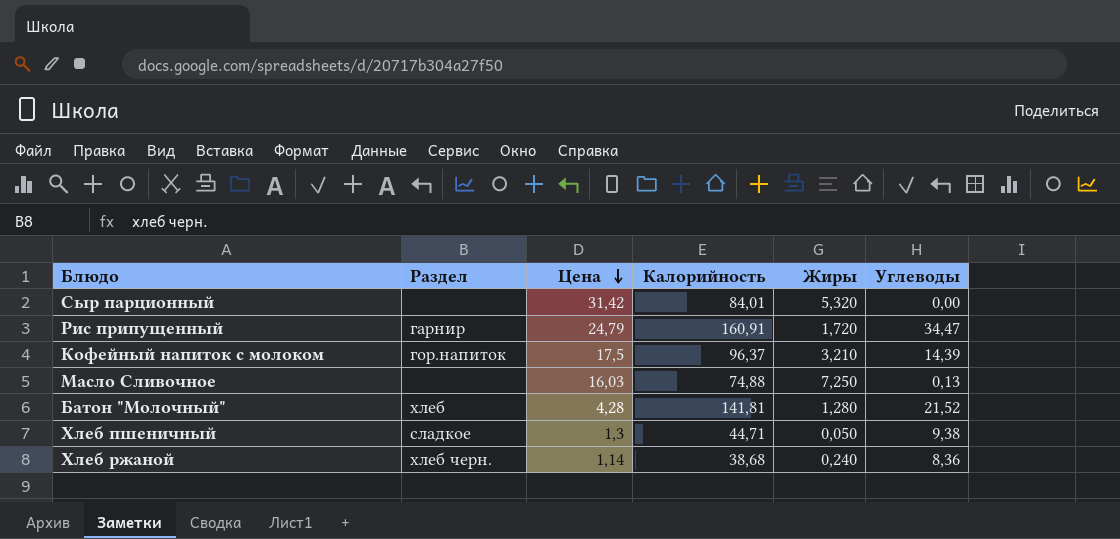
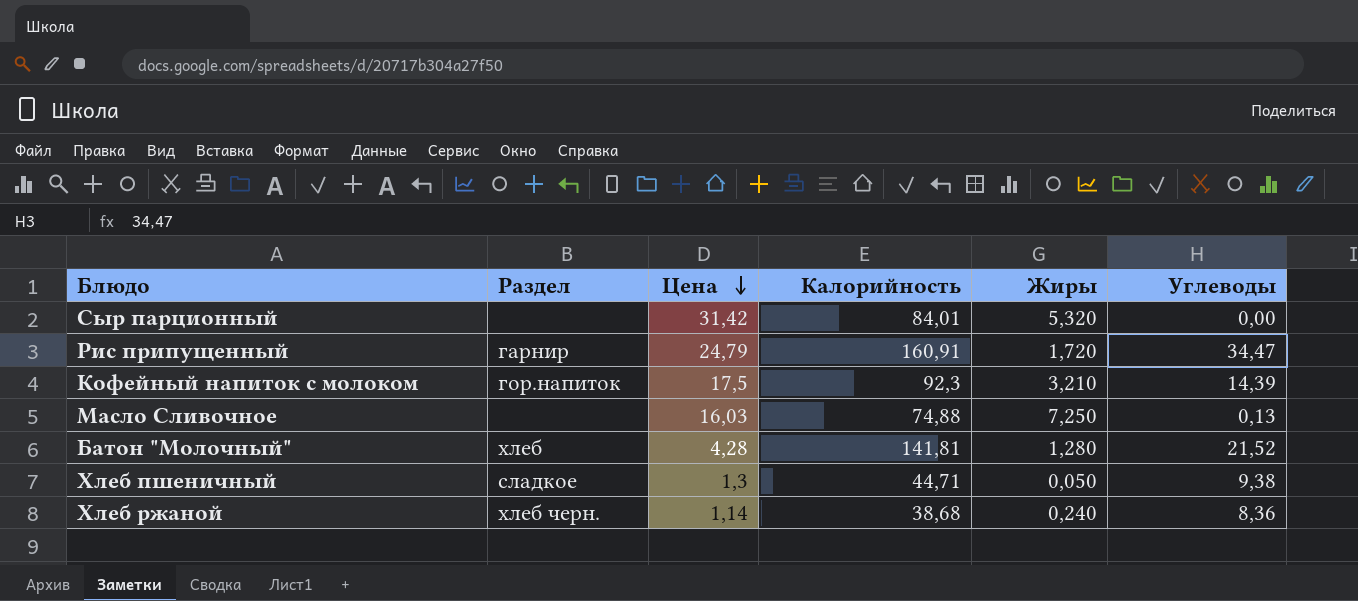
Кофейный напиток с молоком | Калорийность: 96,37 -> 92,3

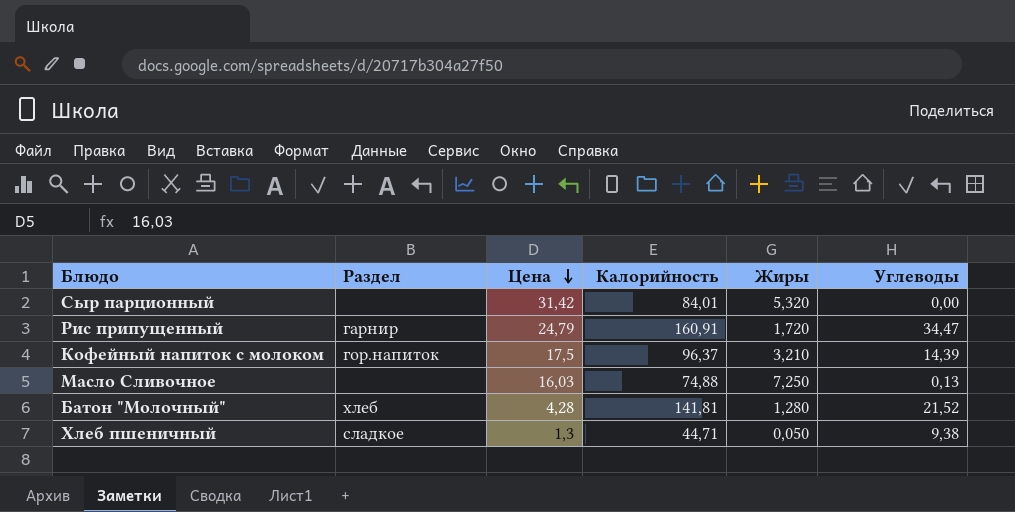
row Хлеб ржаной: хлеб черн. | 1,14 | 38,68 | 0,240 | 8,36 -> none
Кофейный напиток с молоком | Калорийность: 92,3 -> 96,37

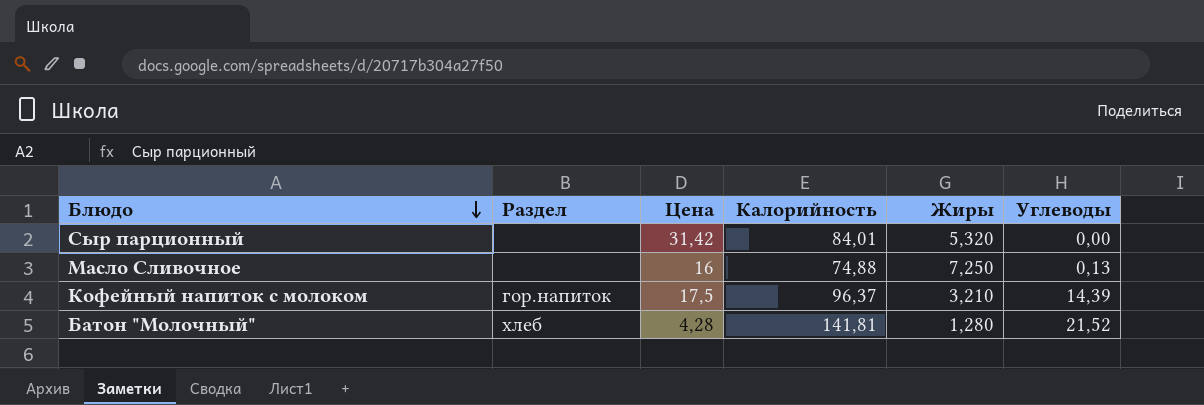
row order: Цена descending -> Блюдо descending
row Рис припущенный: гарнир | 24,79 | 160,91 | 1,720 | 34,47 -> none
row Хлеб пшеничный: сладкое | 1,3 | 44,71 | 0,050 | 9,38 -> none
Масло Сливочное | Цена: 16,03 -> 16

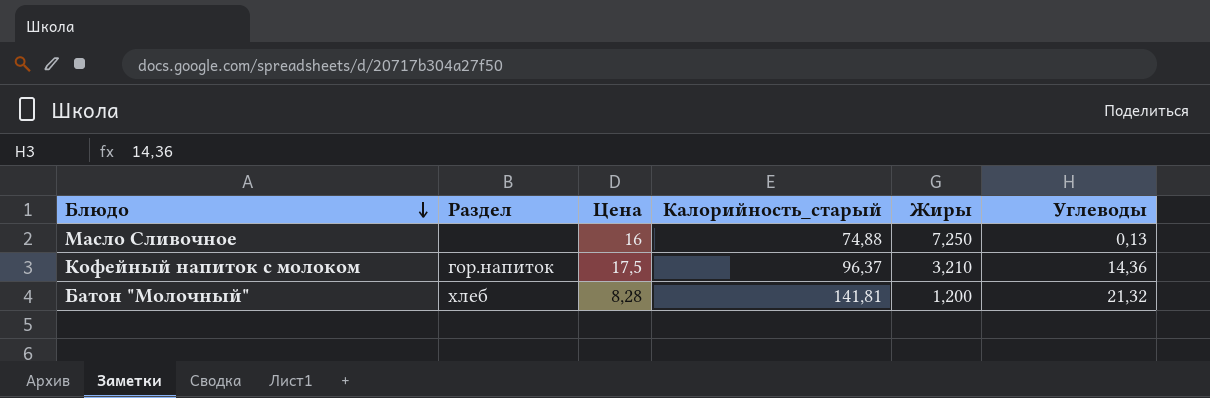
column name: Калорийность -> Калорийность_старый
row Сыр парционный: none | 31,42 | 84,01 | 5,320 | 0,00 -> none
Кофейный напиток с молоком | Углеводы: 14,39 -> 14,36
Батон "Молочный" | Цена: 4,28 -> 8,28
Батон "Молочный" | Жиры: 1,280 -> 1,200
Батон "Молочный" | Углеводы: 21,52 -> 21,32

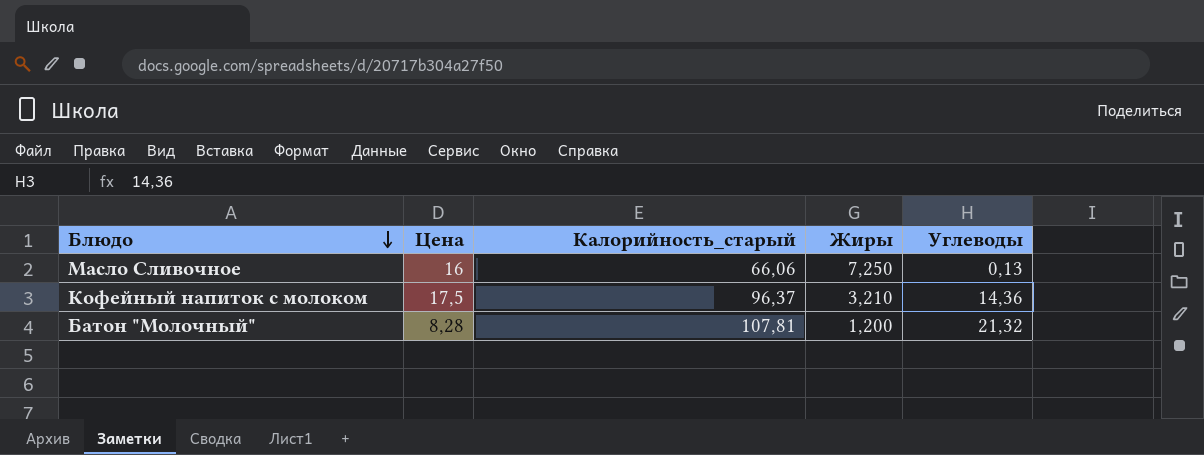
column Раздел | position: 2 -> none
Масло Сливочное | Калорийность_старый: 74,88 -> 66,06
Батон "Молочный" | Калорийность_старый: 141,81 -> 107,81

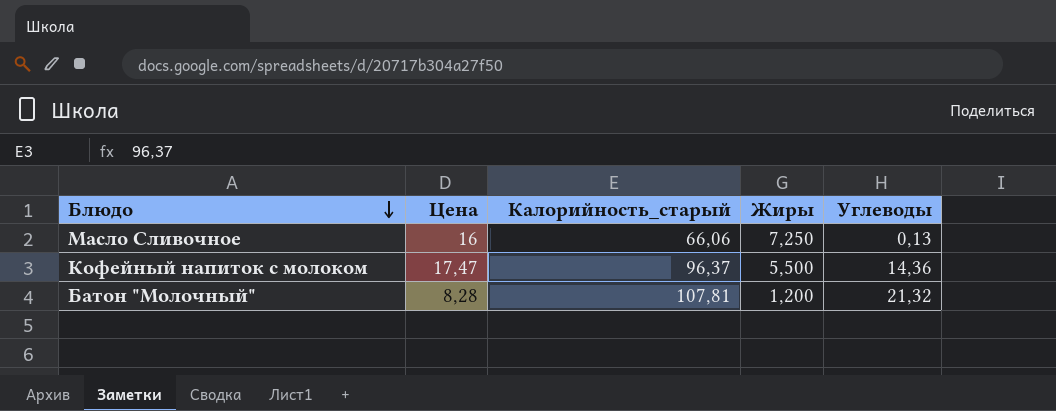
Кофейный напиток с молоком | Цена: 17,5 -> 17,47
Кофейный напиток с молоком | Жиры: 3,210 -> 5,500

